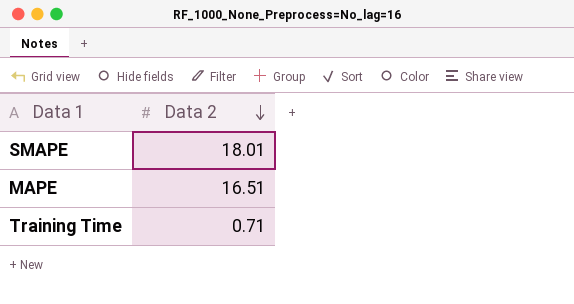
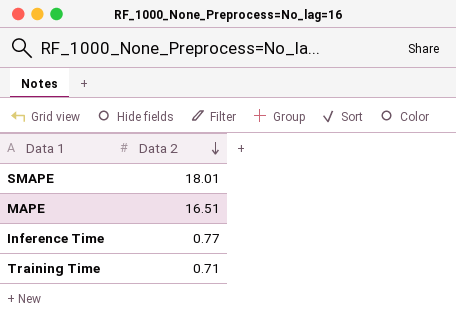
row Inference Time: none -> 0.77

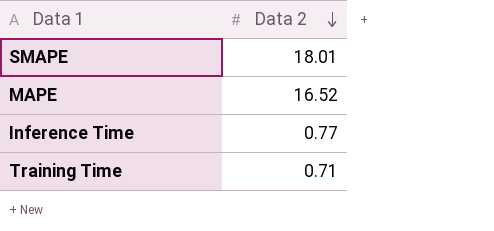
MAPE | Data 2: 16.51 -> 16.52

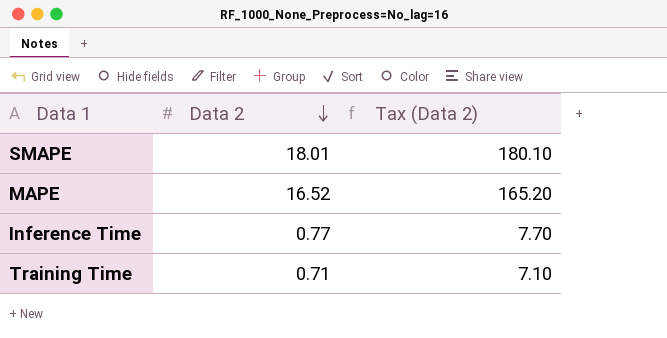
column Tax (Data 2) | formula: none -> [Data 2] * 10

